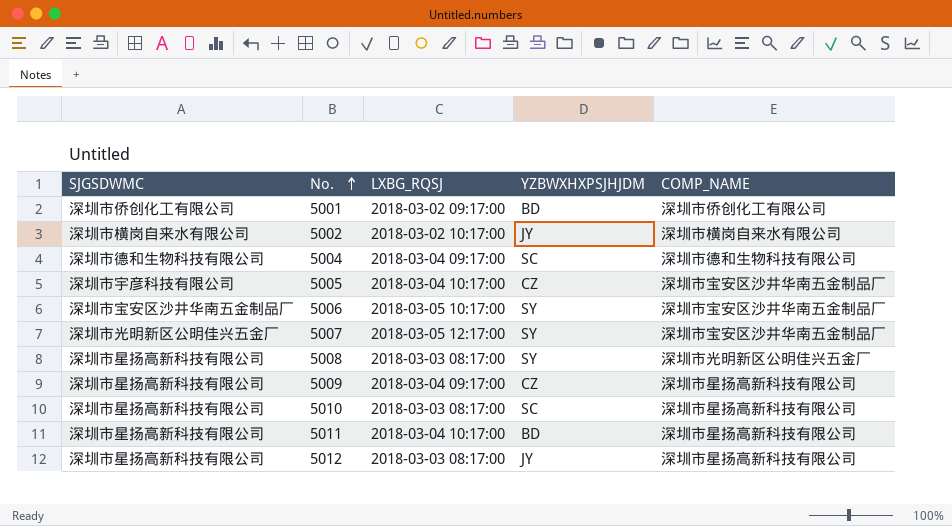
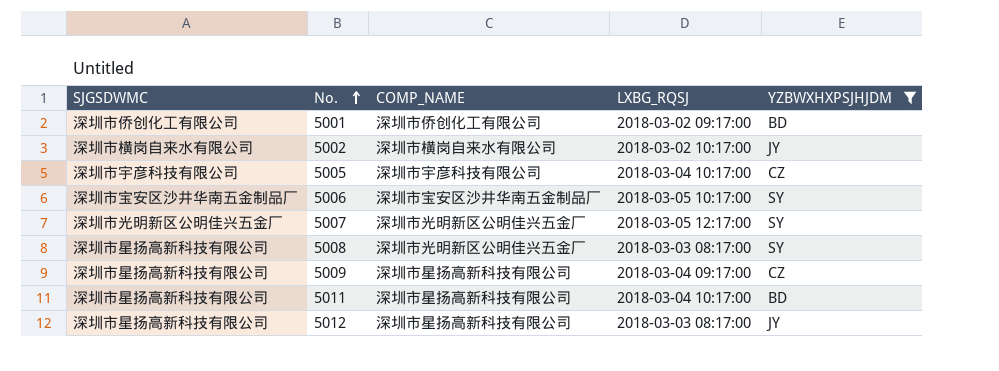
filter: none -> YZBWXHXPSJHJDM != SC
column COMP_NAME | position: 5 -> 3
5005 | COMP_NAME: 深圳市宝安区沙井华南五金制品厂 -> 深圳市宇彦科技有限公司
5007 | COMP_NAME: 深圳市宝安区沙井华南五金制品厂 -> 深圳市光明新区公明佳兴五金厂

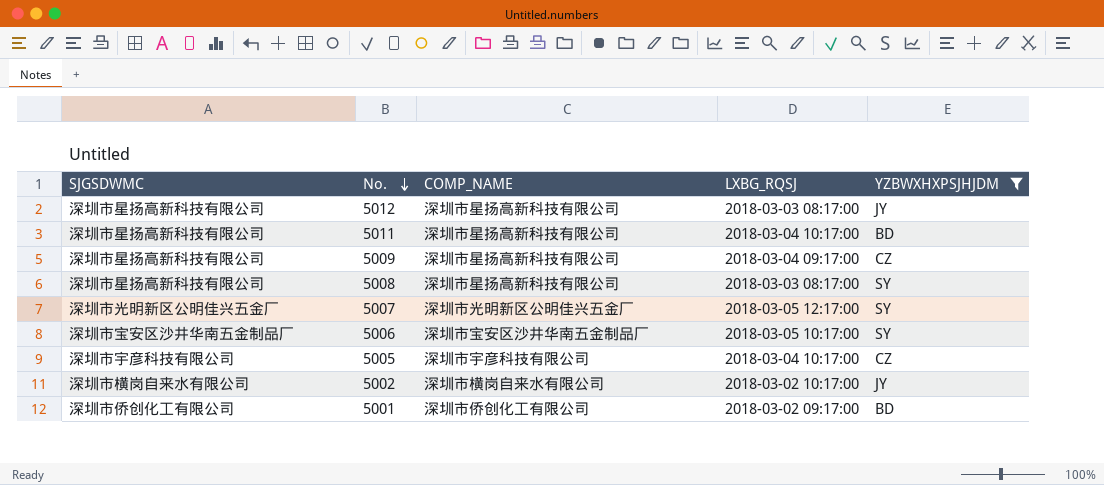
row order: No. ascending -> No. descending
5008 | COMP_NAME: 深圳市光明新区公明佳兴五金厂 -> 深圳市星扬高新科技有限公司

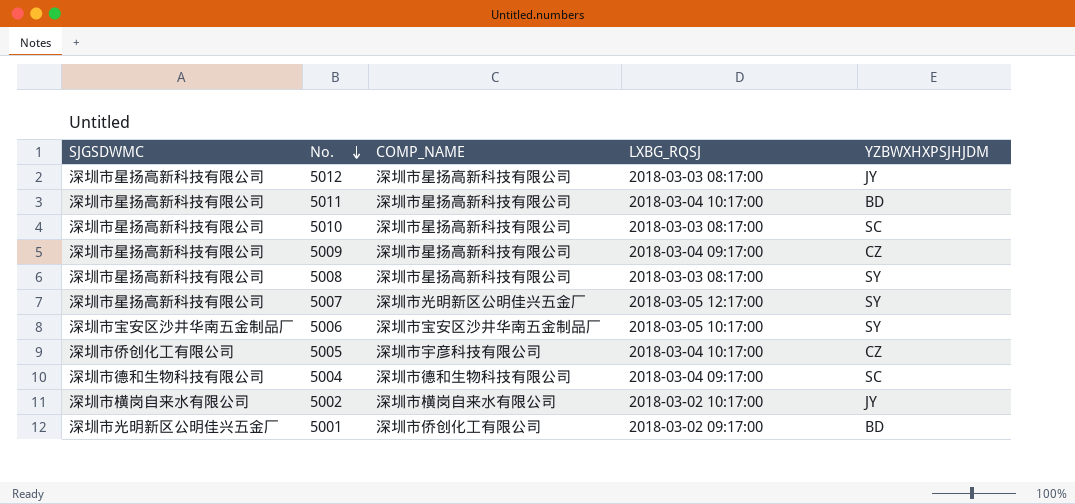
filter: YZBWXHXPSJHJDM != SC -> none
5007 | SJGSDWMC: 深圳市光明新区公明佳兴五金厂 -> 深圳市星扬高新科技有限公司
5005 | SJGSDWMC: 深圳市宇彦科技有限公司 -> 深圳市侨创化工有限公司
5001 | SJGSDWMC: 深圳市侨创化工有限公司 -> 深圳市光明新区公明佳兴五金厂

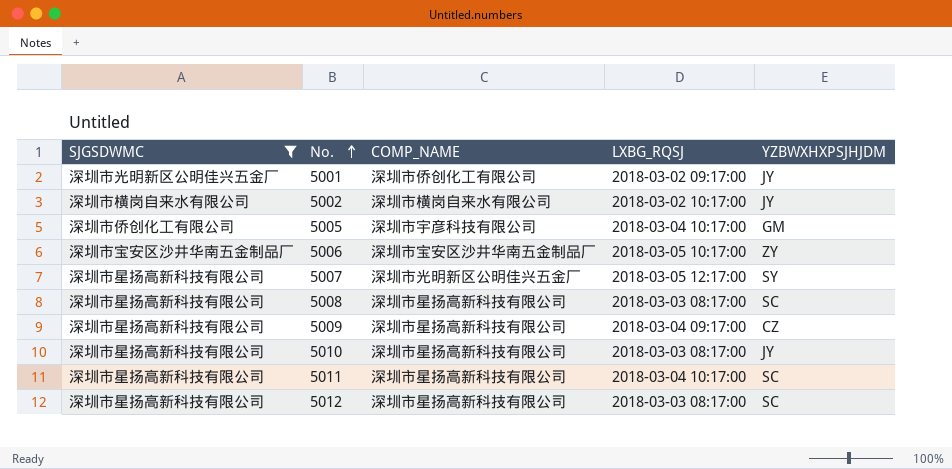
filter: none -> SJGSDWMC != 深圳市德和生物科技有限公司
row order: No. descending -> No. ascending
5001 | YZBWXHXPSJHJDM: BD -> JY
5005 | YZBWXHXPSJHJDM: CZ -> GM
5006 | YZBWXHXPSJHJDM: SY -> ZY
5008 | YZBWXHXPSJHJDM: SY -> SC
5010 | YZBWXHXPSJHJDM: SC -> JY
5011 | YZBWXHXPSJHJDM: BD -> SC
5012 | YZBWXHXPSJHJDM: JY -> SC

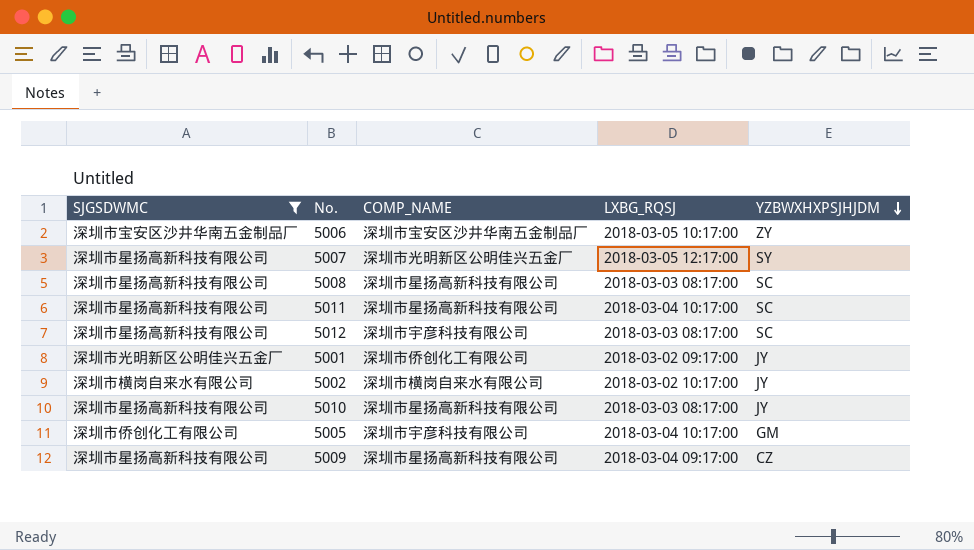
row order: No. ascending -> YZBWXHXPSJHJDM descending
5012 | COMP_NAME: 深圳市星扬高新科技有限公司 -> 深圳市宇彦科技有限公司

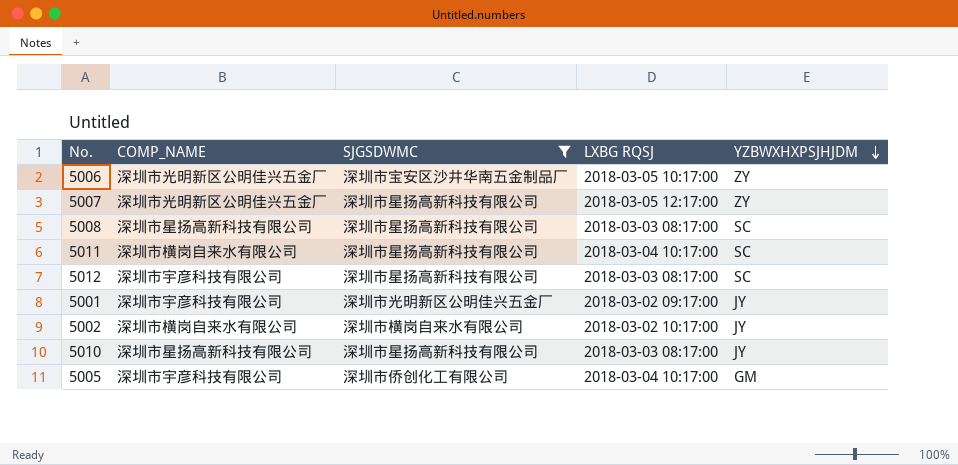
column SJGSDWMC | position: 1 -> 3
column name: LXBG_RQSJ -> LXBG RQSJ
row 5009: 深圳市星扬高新科技有限公司 | 深圳市星扬高新科技有限公司 | 2018-03-04 09:17:00 | CZ -> none
5006 | COMP_NAME: 深圳市宝安区沙井华南五金制品厂 -> 深圳市光明新区公明佳兴五金厂
5007 | YZBWXHXPSJHJDM: SY -> ZY
5011 | COMP_NAME: 深圳市星扬高新科技有限公司 -> 深圳市横岗自来水有限公司
5001 | COMP_NAME: 深圳市侨创化工有限公司 -> 深圳市宇彦科技有限公司

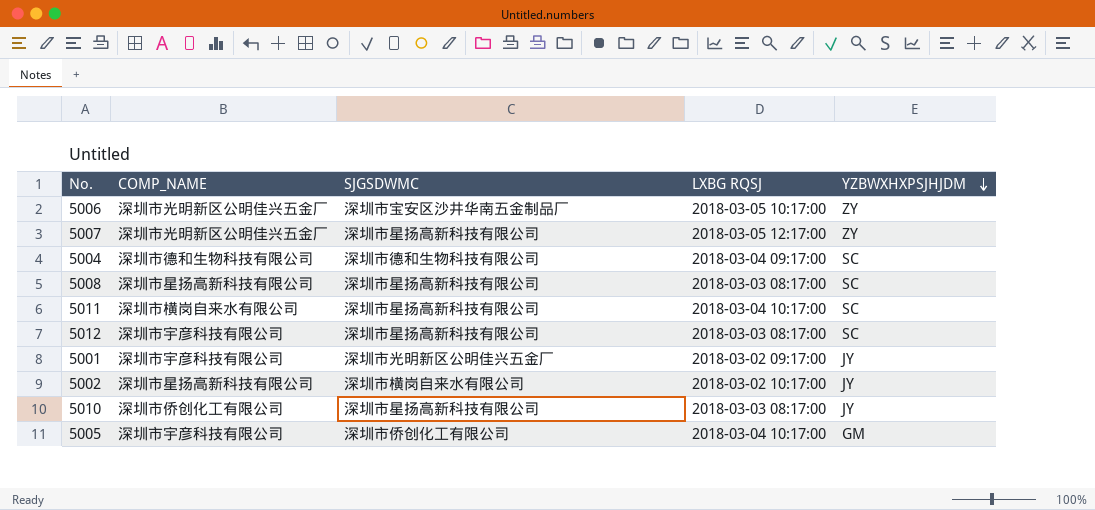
filter: SJGSDWMC != 深圳市德和生物科技有限公司 -> none
5002 | COMP_NAME: 深圳市横岗自来水有限公司 -> 深圳市星扬高新科技有限公司
5010 | COMP_NAME: 深圳市星扬高新科技有限公司 -> 深圳市侨创化工有限公司

